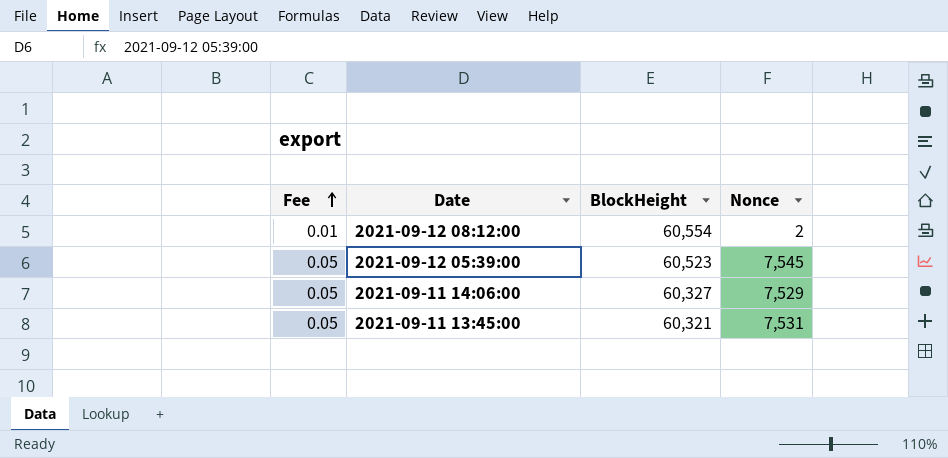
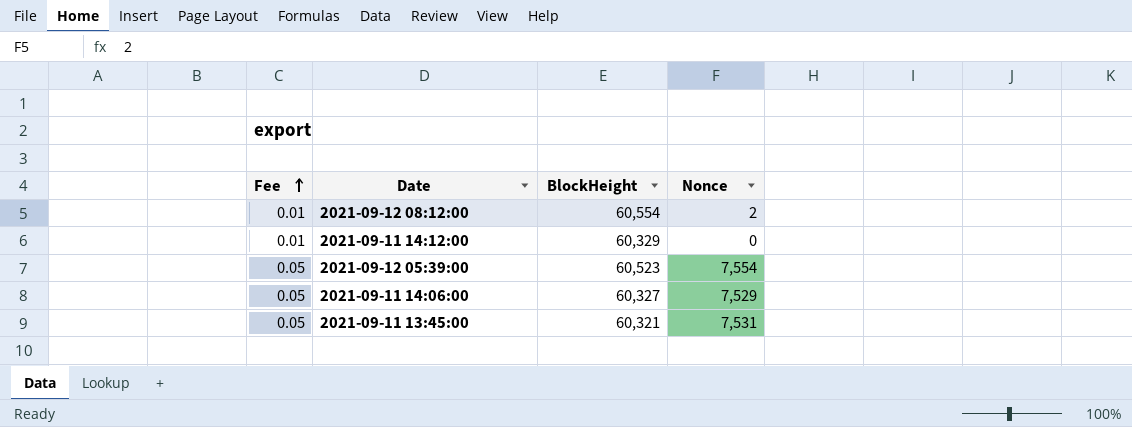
row 2021-09-11 14:12:00: none -> 0.01 | 60,329 | 0
2021-09-12 05:39:00 | Nonce: 7,545 -> 7,554

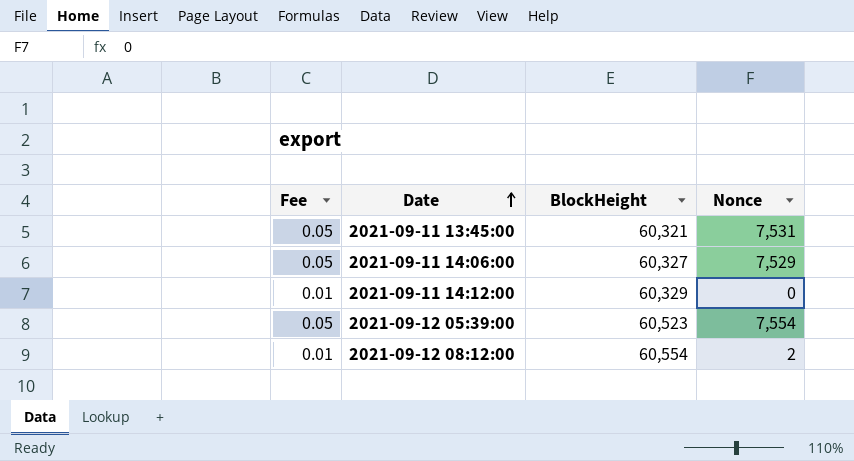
row order: Fee ascending -> Date ascending

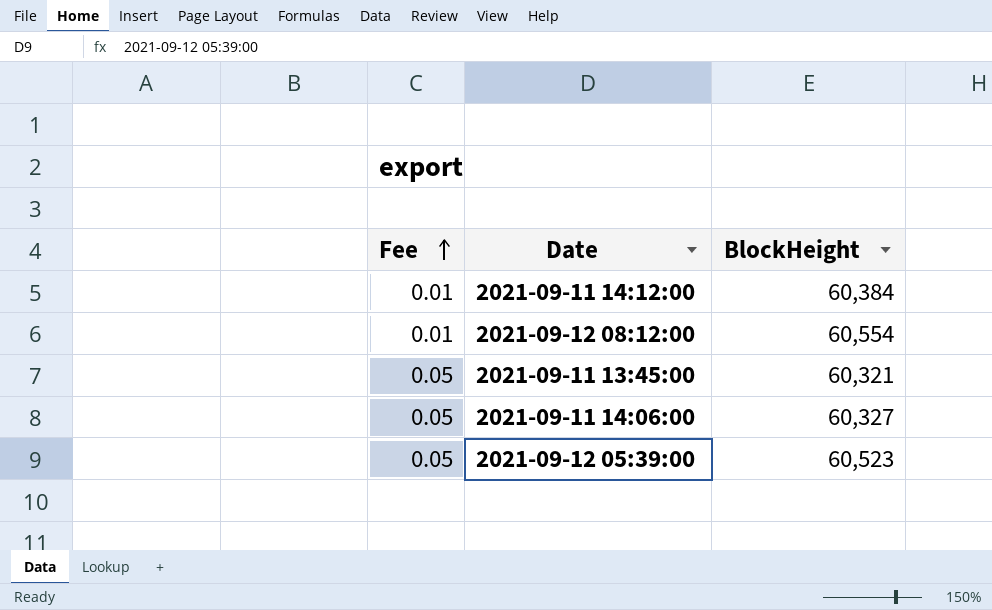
row order: Date ascending -> Fee ascending
column Nonce | position: 4 -> none
2021-09-11 14:12:00 | BlockHeight: 60,329 -> 60,384

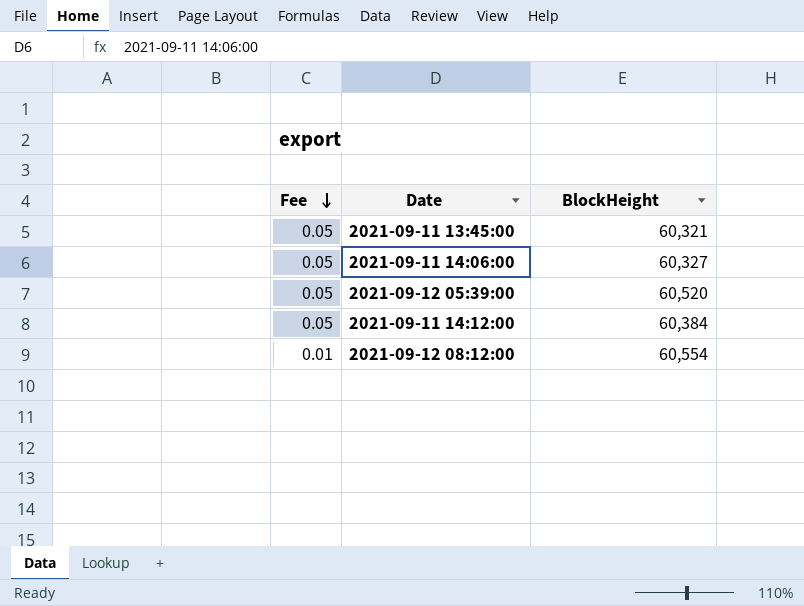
row order: Fee ascending -> Fee descending
2021-09-12 05:39:00 | BlockHeight: 60,523 -> 60,520
2021-09-11 14:12:00 | Fee: 0.01 -> 0.05

